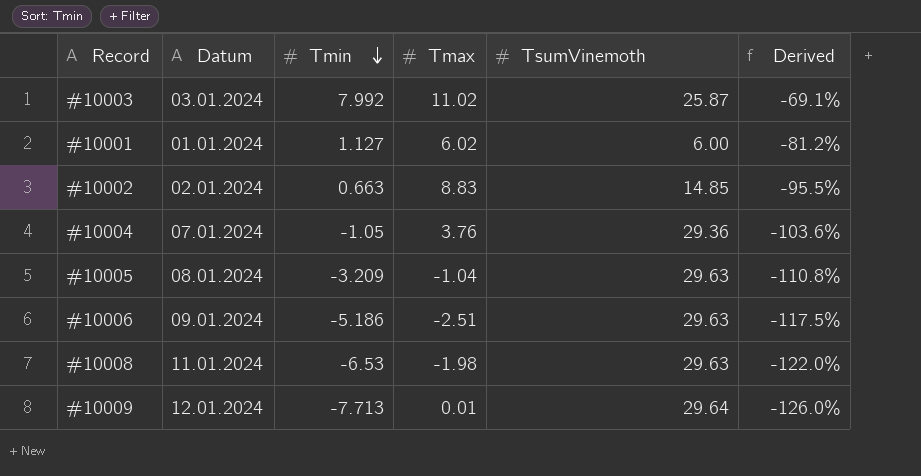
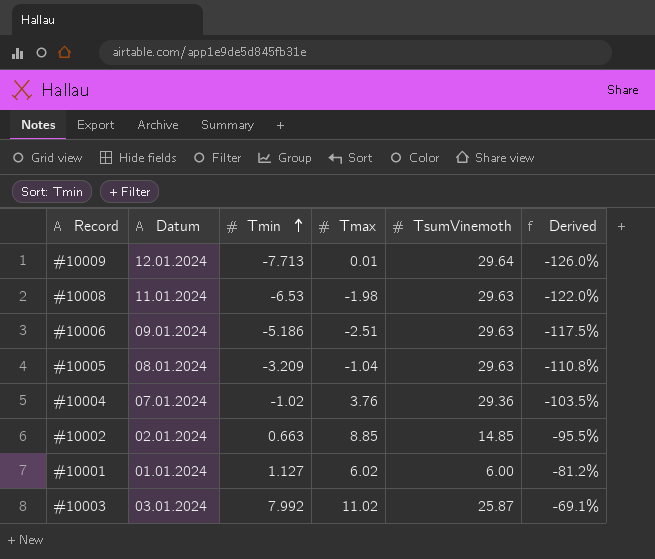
row order: Tmin descending -> Tmin ascending
#10004 | Tmin: -1.05 -> -1.02
#10004 | Derived: -103.6% -> -103.5%
#10002 | Tmax: 8.83 -> 8.85

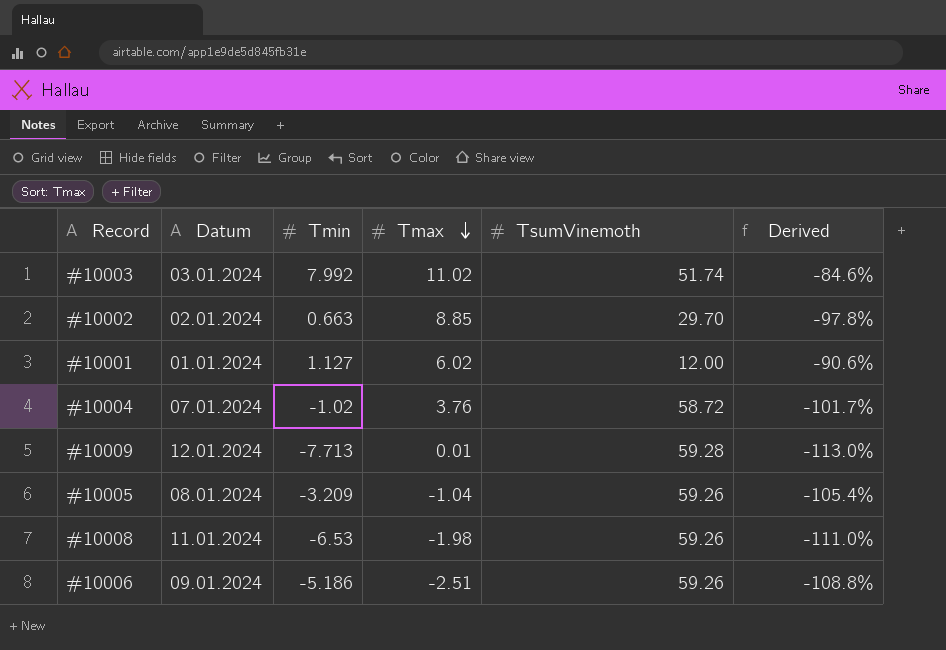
row order: Tmin ascending -> Tmax descending
#10003 | TsumVinemoth: 25.87 -> 51.74
#10003 | Derived: -69.1% -> -84.6%
#10002 | TsumVinemoth: 14.85 -> 29.70
#10002 | Derived: -95.5% -> -97.8%
#10001 | TsumVinemoth: 6.00 -> 12.00
#10001 | Derived: -81.2% -> -90.6%
#10004 | TsumVinemoth: 29.36 -> 58.72
#10004 | Derived: -103.5% -> -101.7%
#10009 | TsumVinemoth: 29.64 -> 59.28
#10009 | Derived: -126.0% -> -113.0%
#10005 | TsumVinemoth: 29.63 -> 59.26
#10005 | Derived: -110.8% -> -105.4%
#10008 | TsumVinemoth: 29.63 -> 59.26
#10008 | Derived: -122.0% -> -111.0%
#10006 | TsumVinemoth: 29.63 -> 59.26
#10006 | Derived: -117.5% -> -108.8%

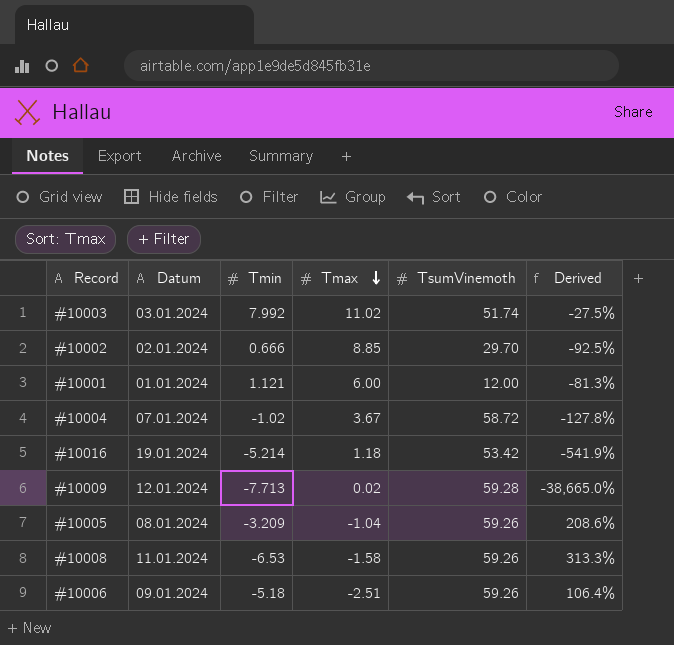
column Derived | formula: ([Tmin] - [TsumVinemoth]) / [TsumVinemoth] -> ([Tmin] - [Tmax]) / [Tmax]
#10002 | Tmin: 0.663 -> 0.666
#10001 | Tmin: 1.127 -> 1.121
#10001 | Tmax: 6.02 -> 6.00
#10004 | Tmax: 3.76 -> 3.67
row #10016: none -> 19.01.2024 | -5.214 | 1.18 | 53.42 | -541.9%
#10009 | Tmax: 0.01 -> 0.02
#10008 | Tmax: -1.98 -> -1.58
#10006 | Tmin: -5.186 -> -5.18

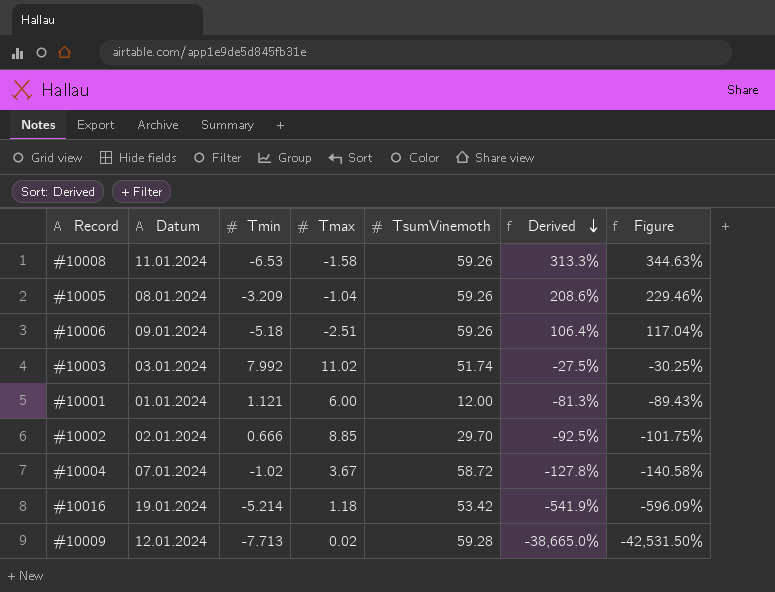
row order: Tmax descending -> Derived descending
column Figure | formula: none -> [Derived] * 1.1

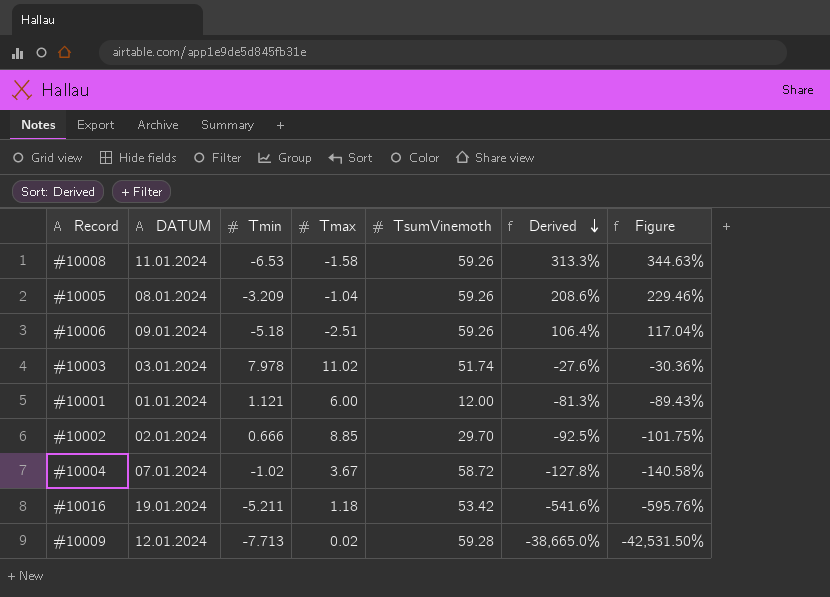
column name: Datum -> DATUM
#10003 | Tmin: 7.992 -> 7.978
#10003 | Derived: -27.5% -> -27.6%
#10003 | Figure: -30.25% -> -30.36%
#10016 | Tmin: -5.214 -> -5.211
#10016 | Derived: -541.9% -> -541.6%
#10016 | Figure: -596.09% -> -595.76%

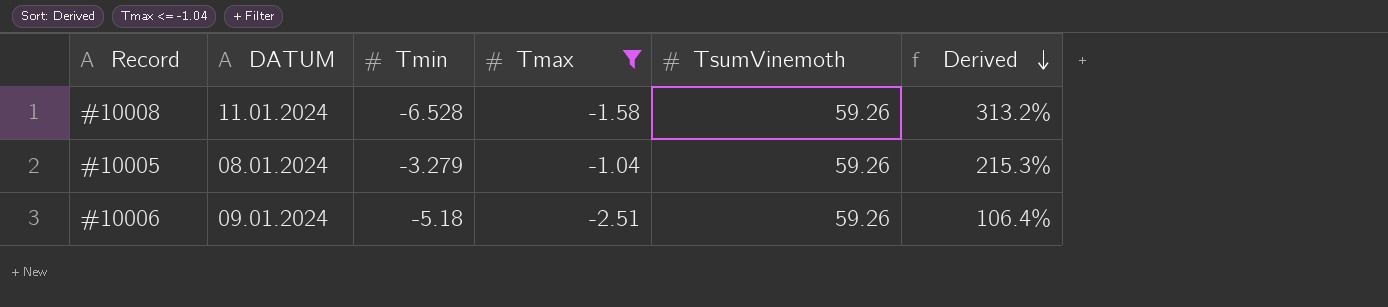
filter: none -> Tmax <= -1.04
column Figure | formula: [Derived] * 1.1 -> none
#10008 | Tmin: -6.53 -> -6.528
#10008 | Derived: 313.3% -> 313.2%
#10005 | Tmin: -3.209 -> -3.279
#10005 | Derived: 208.6% -> 215.3%

